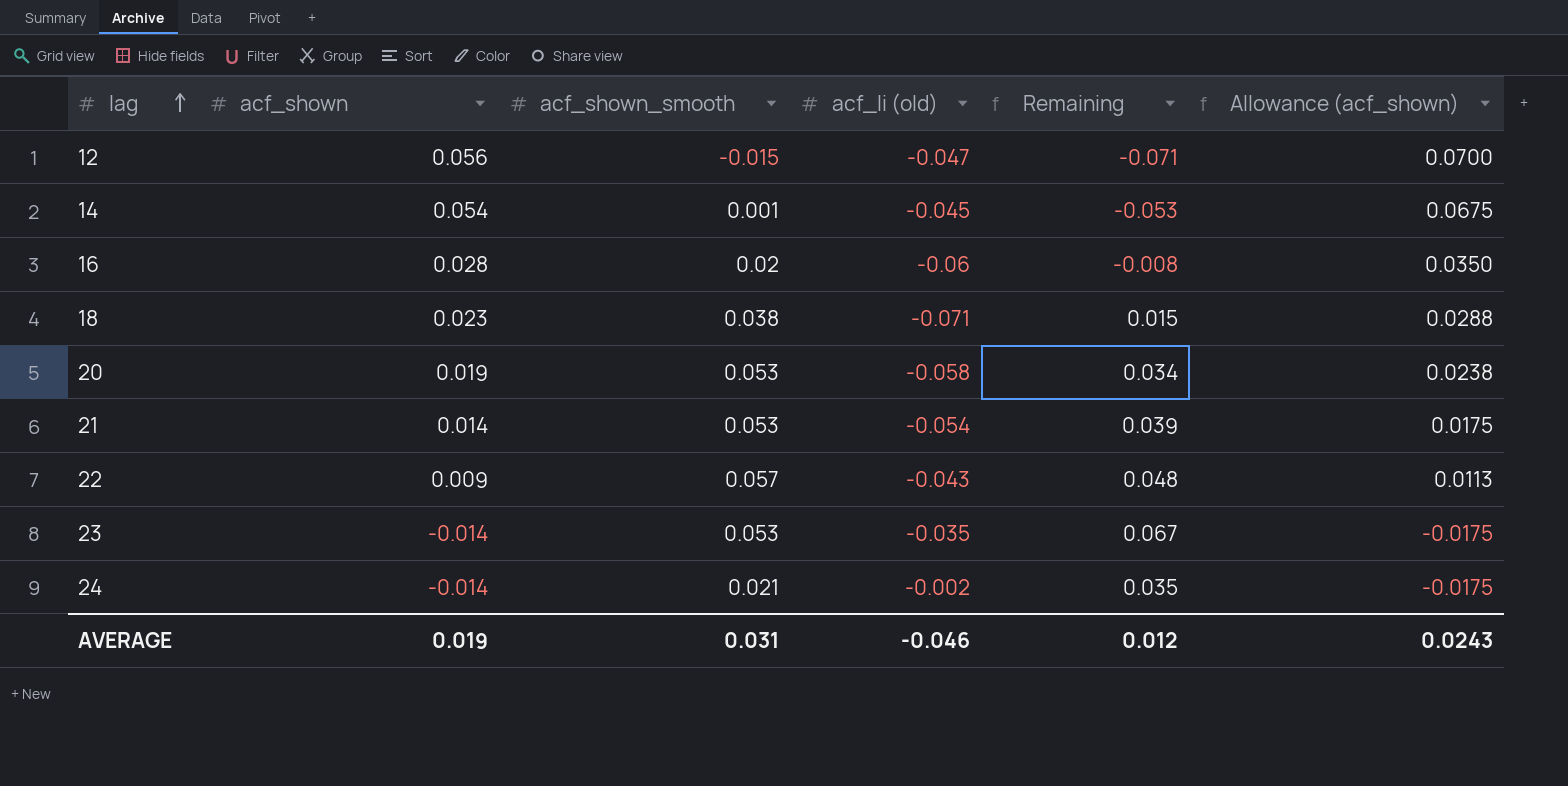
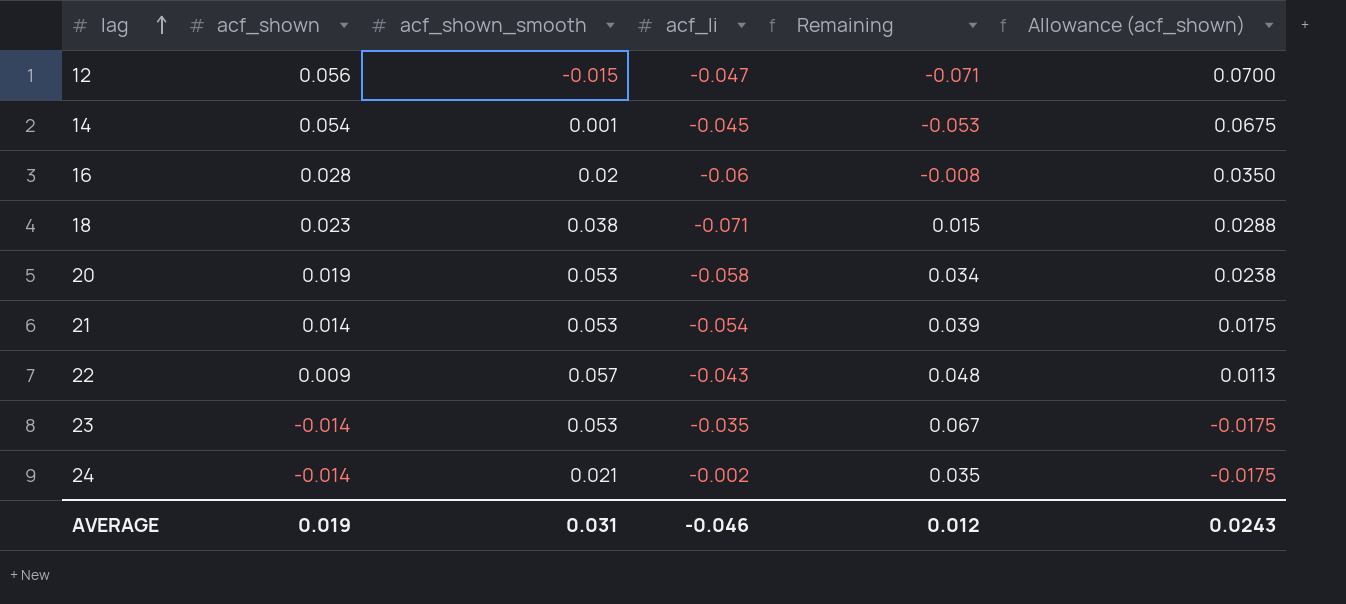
column name: acf_li (old) -> acf_li

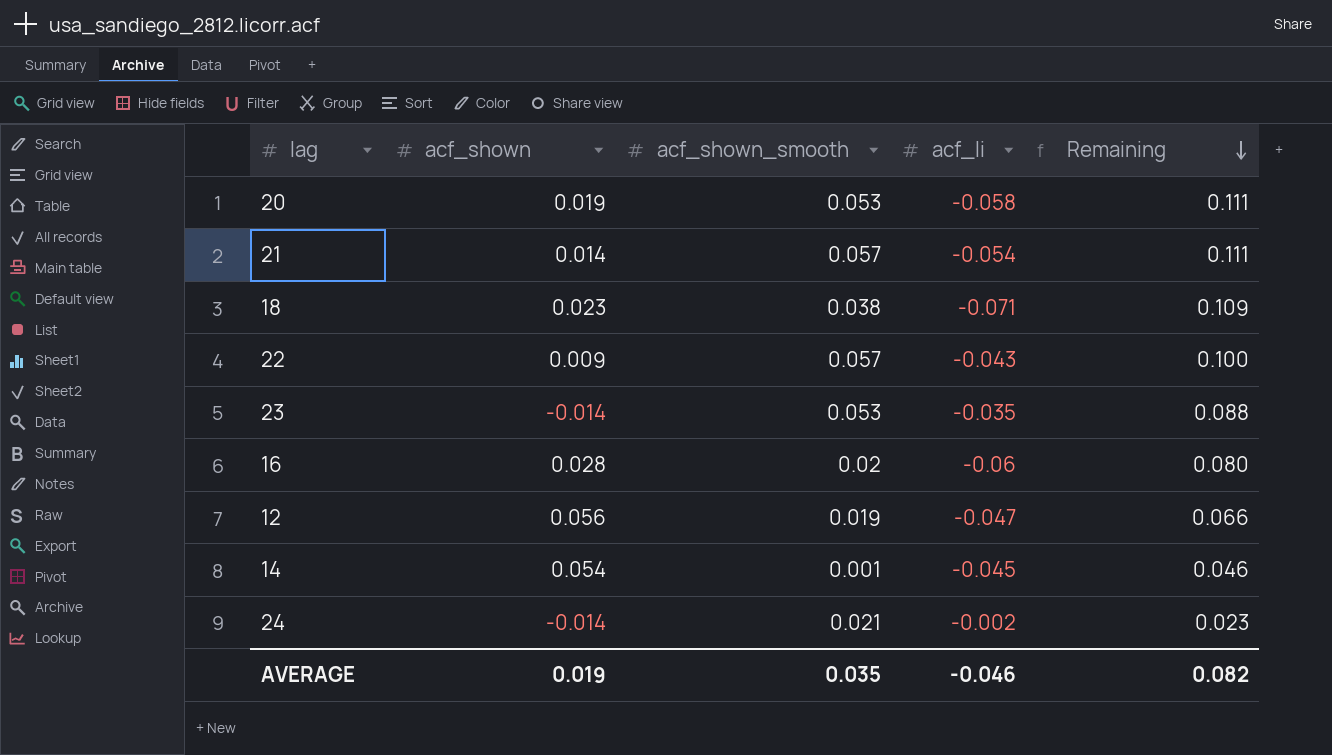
row order: lag ascending -> Remaining descending
column Allowance (acf_shown) | formula: [acf_shown] * 1.25 -> none
column Remaining | formula: [acf_shown_smooth] - [acf_shown] -> [acf_shown_smooth] - [acf_li]
21 | acf_shown_smooth: 0.053 -> 0.057
12 | acf_shown_smooth: -0.015 -> 0.019
AVERAGE | acf_shown_smooth: 0.031 -> 0.035
AVERAGE | Remaining: 0.012 -> 0.082

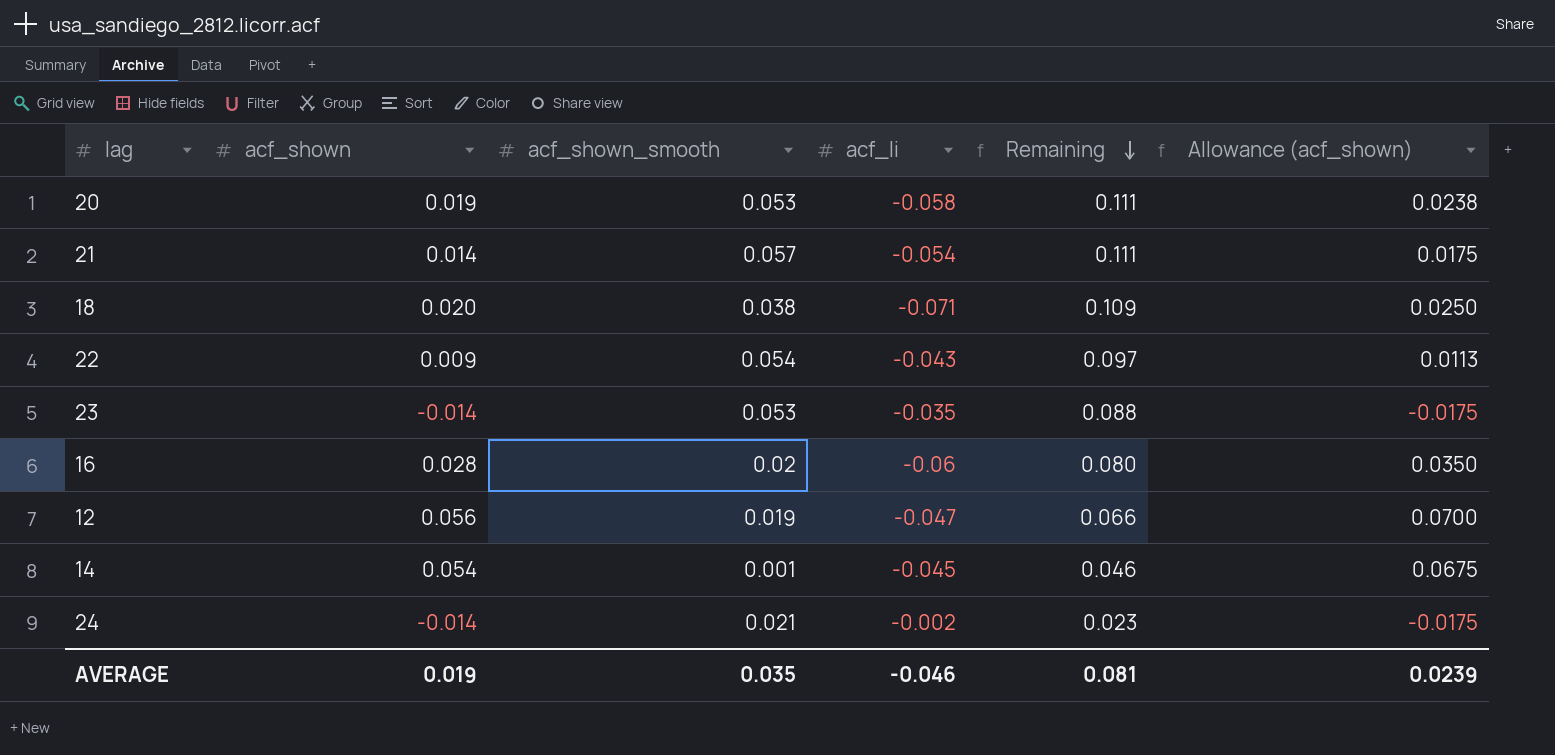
column Allowance (acf_shown) | formula: none -> [acf_shown] * 1.25
18 | acf_shown: 0.023 -> 0.020
22 | acf_shown_smooth: 0.057 -> 0.054
22 | Remaining: 0.100 -> 0.097
AVERAGE | Remaining: 0.082 -> 0.081

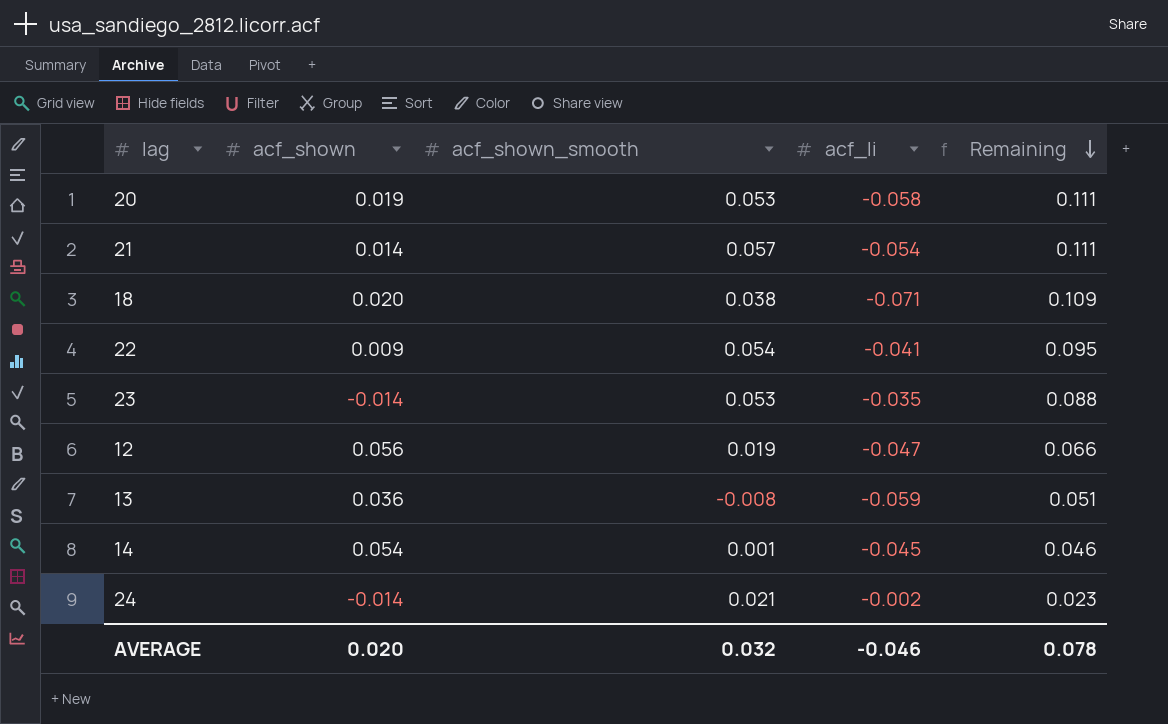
column Allowance (acf_shown) | formula: [acf_shown] * 1.25 -> none
row 16: 0.028 | 0.02 | -0.06 | 0.080 | 0.0350 -> none
22 | acf_li: -0.043 -> -0.041
22 | Remaining: 0.097 -> 0.095
row 13: none -> 0.036 | -0.008 | -0.059 | 0.051
AVERAGE | acf_shown: 0.019 -> 0.020
AVERAGE | acf_shown_smooth: 0.035 -> 0.032
AVERAGE | Remaining: 0.081 -> 0.078

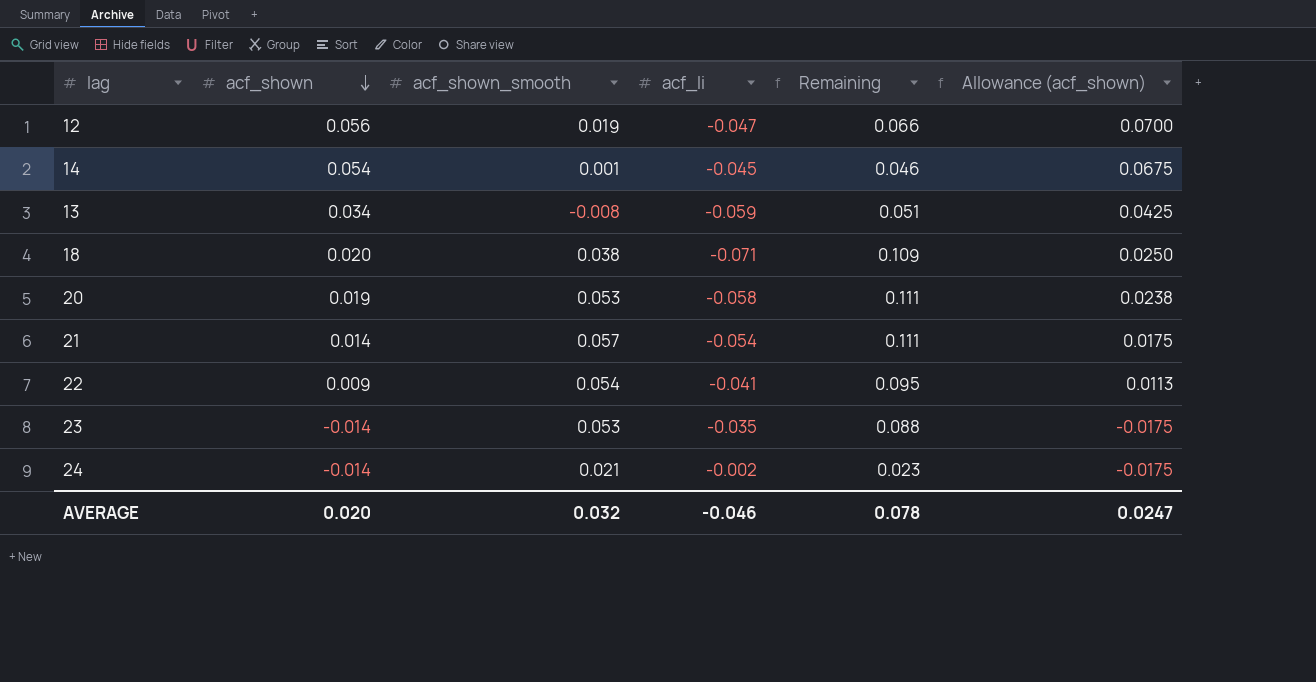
row order: Remaining descending -> acf_shown descending
column Allowance (acf_shown) | formula: none -> [acf_shown] * 1.25
13 | acf_shown: 0.036 -> 0.034

